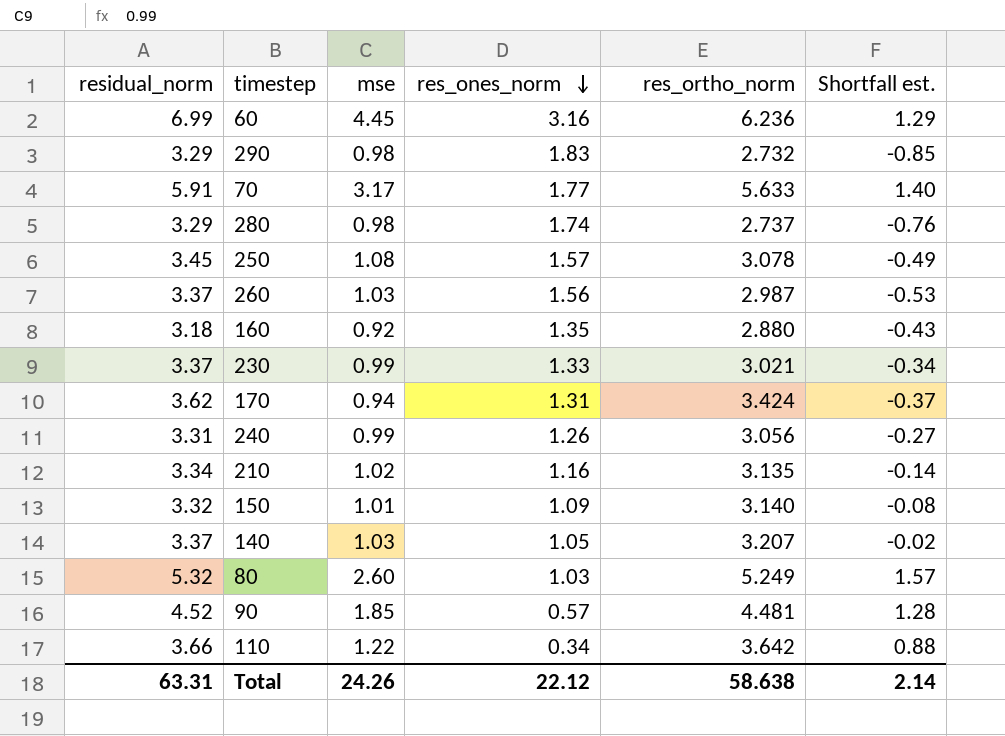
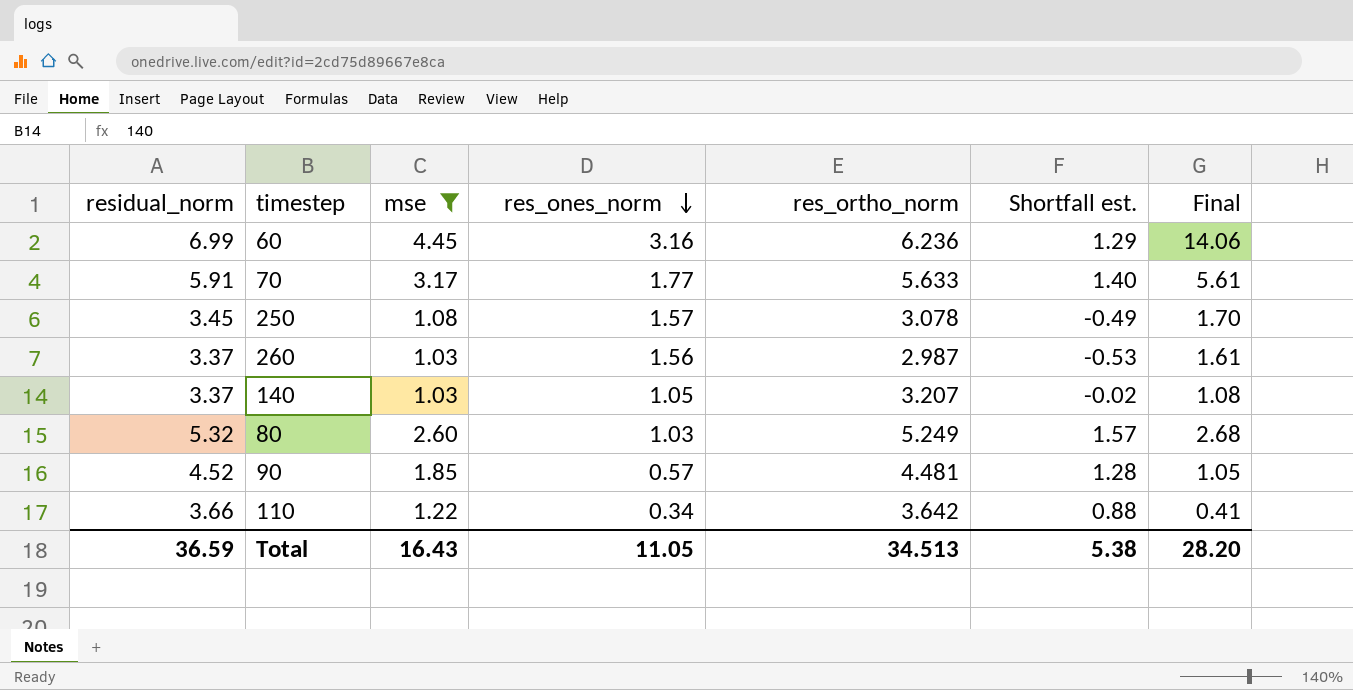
filter: none -> mse >= 1.03
column Final | formula: none -> [mse] * [res_ones_norm]
Total | residual_norm: 63.31 -> 36.59
Total | mse: 24.26 -> 16.43
Total | res_ones_norm: 22.12 -> 11.05
Total | res_ortho_norm: 58.638 -> 34.513
Total | Shortfall est.: 2.14 -> 5.38

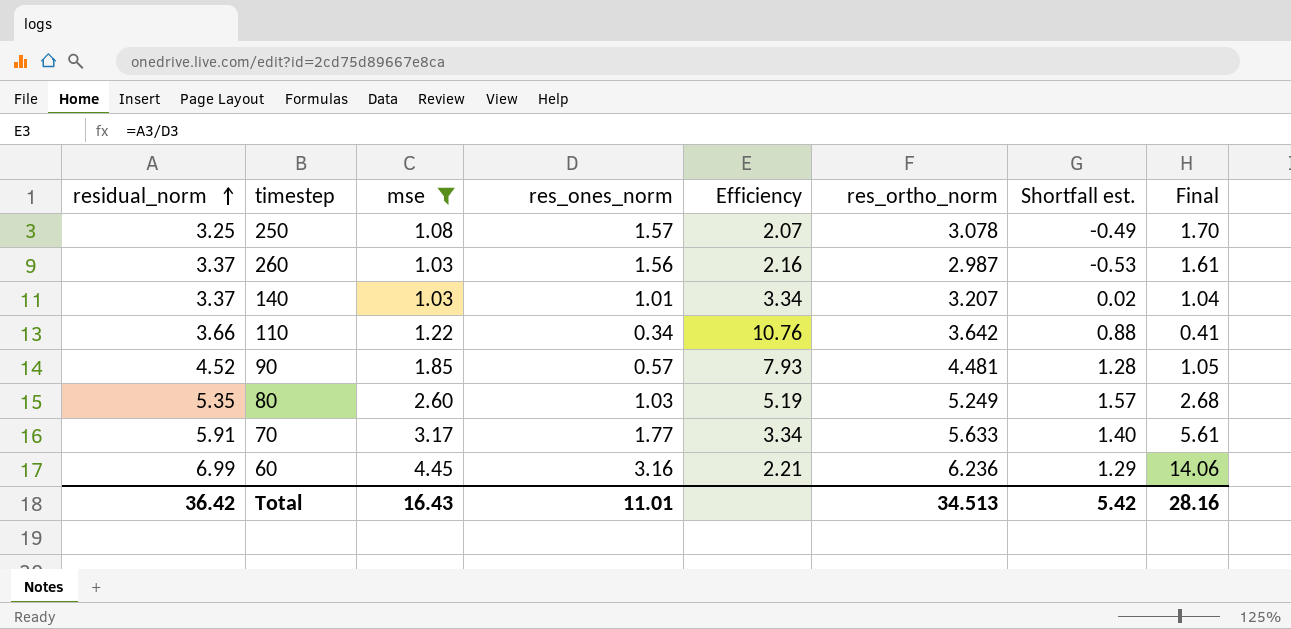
row order: res_ones_norm descending -> residual_norm ascending
column Efficiency | formula: none -> [residual_norm] / [res_ones_norm]
250 | residual_norm: 3.45 -> 3.25
140 | res_ones_norm: 1.05 -> 1.01
140 | Shortfall est.: -0.02 -> 0.02
140 | Final: 1.08 -> 1.04
80 | residual_norm: 5.32 -> 5.35
Total | residual_norm: 36.59 -> 36.42
Total | res_ones_norm: 11.05 -> 11.01
Total | Shortfall est.: 5.38 -> 5.42
Total | Final: 28.20 -> 28.16

